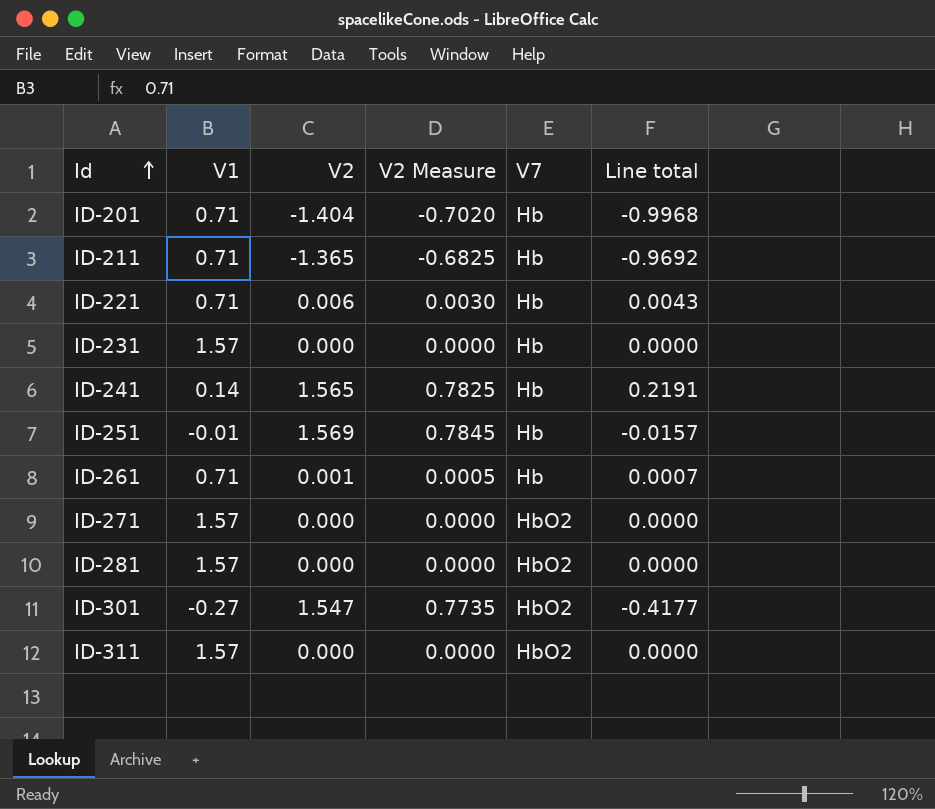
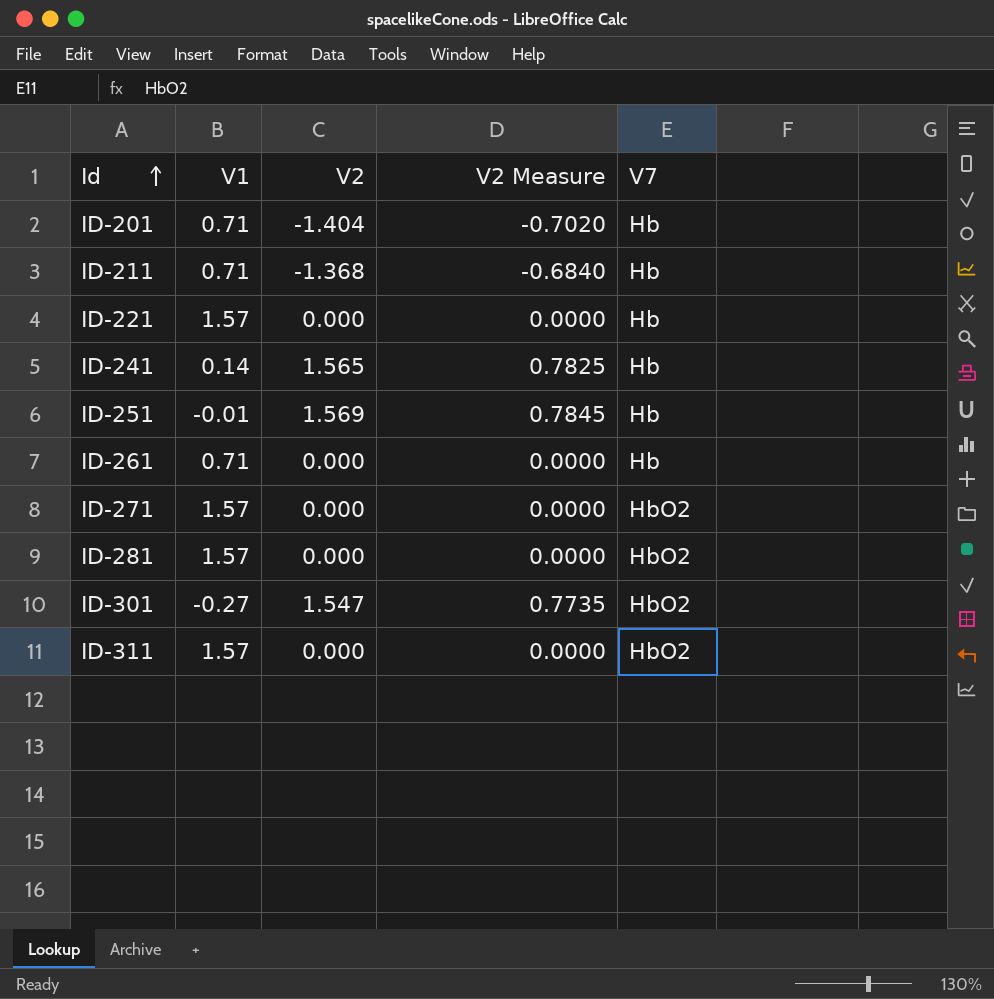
column Line total | formula: [V1] * [V2] -> none
row ID-231: 1.57 | 0.000 | 0.0000 | Hb | 0.0000 -> none
ID-211 | V2: -1.365 -> -1.368
ID-211 | V2 Measure: -0.6825 -> -0.6840
ID-221 | V1: 0.71 -> 1.57
ID-221 | V2: 0.006 -> 0.000
ID-221 | V2 Measure: 0.0030 -> 0.0000
ID-261 | V2: 0.001 -> 0.000
ID-261 | V2 Measure: 0.0005 -> 0.0000

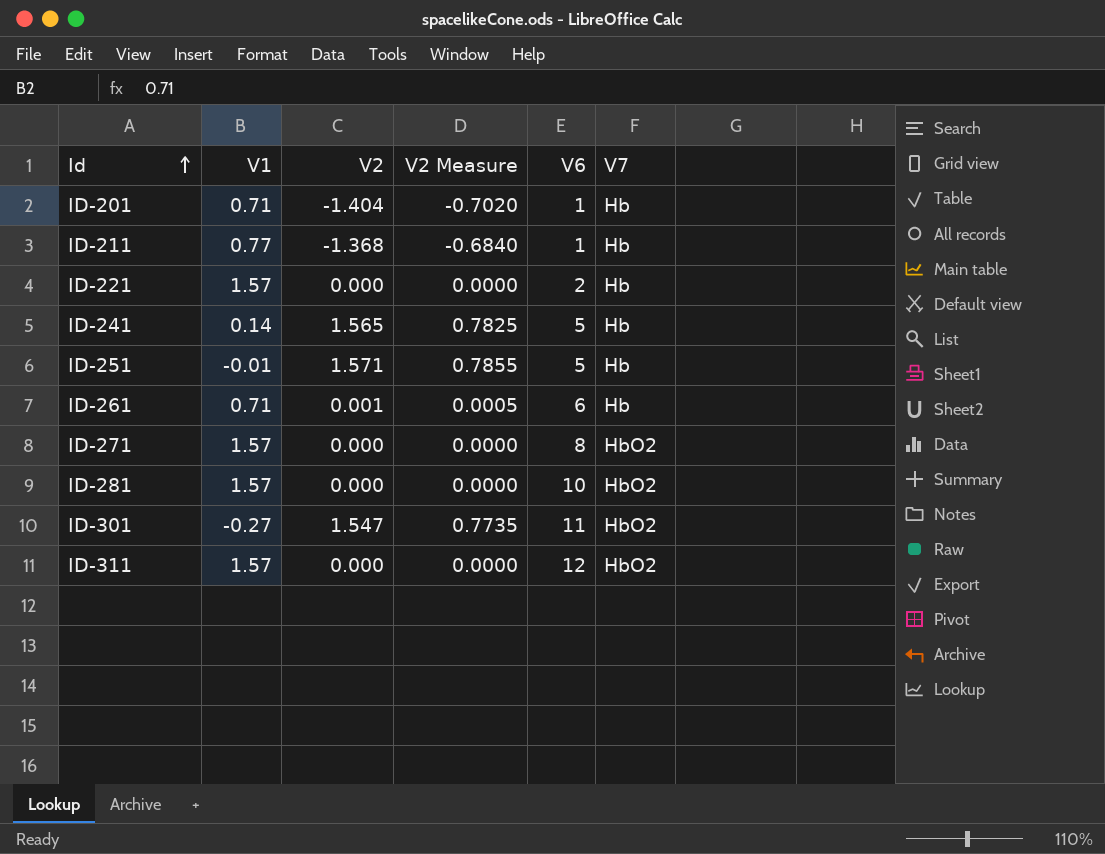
column V6 | position: none -> 5
ID-211 | V1: 0.71 -> 0.77
ID-251 | V2: 1.569 -> 1.571
ID-251 | V2 Measure: 0.7845 -> 0.7855
ID-261 | V2: 0.000 -> 0.001
ID-261 | V2 Measure: 0.0000 -> 0.0005

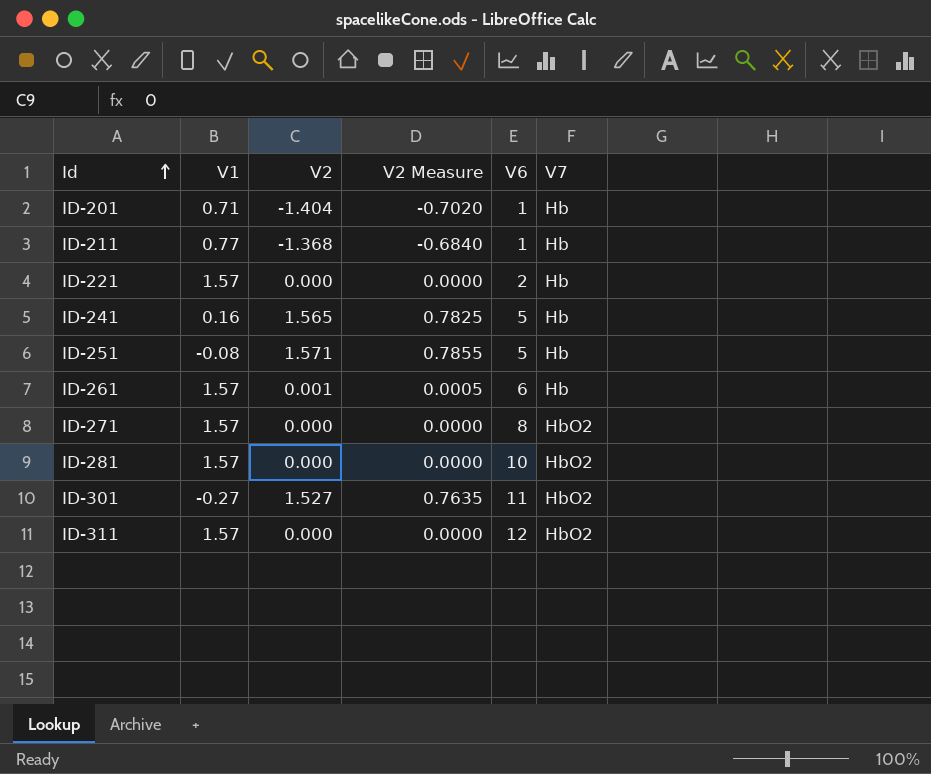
ID-241 | V1: 0.14 -> 0.16
ID-251 | V1: -0.01 -> -0.08
ID-261 | V1: 0.71 -> 1.57
ID-301 | V2: 1.547 -> 1.527
ID-301 | V2 Measure: 0.7735 -> 0.7635

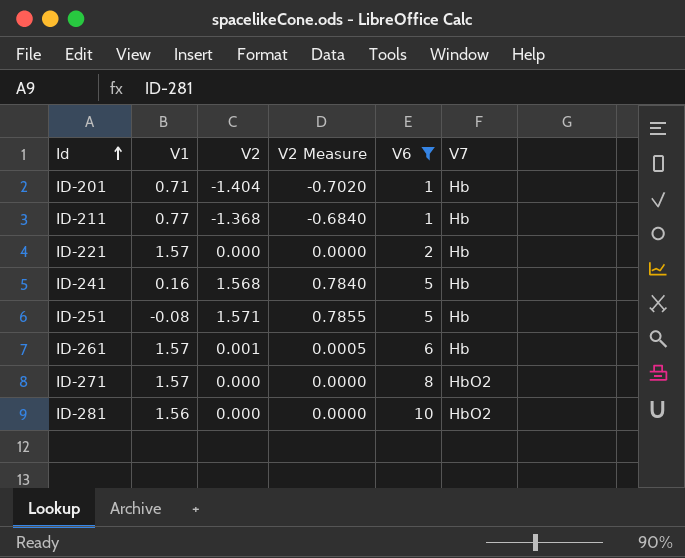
filter: none -> V6 <= 10
ID-241 | V2: 1.565 -> 1.568
ID-241 | V2 Measure: 0.7825 -> 0.7840
ID-281 | V1: 1.57 -> 1.56

